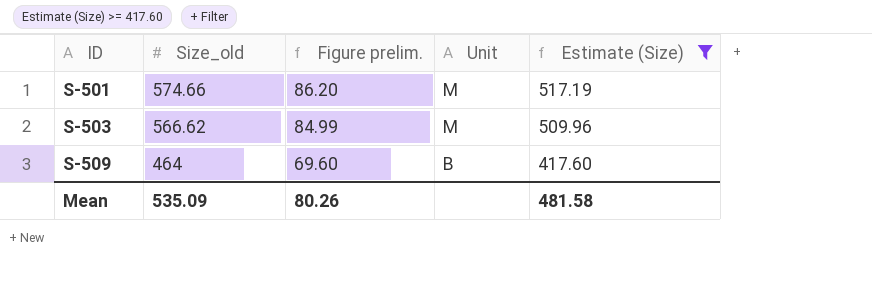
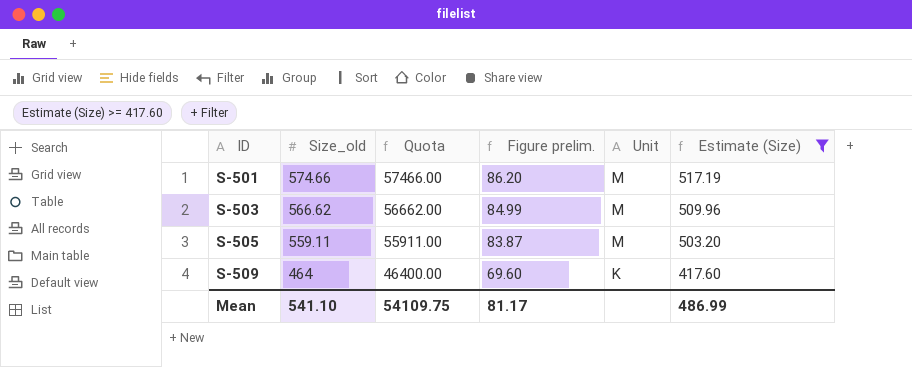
column Quota | formula: none -> [Size_old] * 100
row S-505: none -> 559.11 | 55911.00 | 83.87 | M | 503.20
S-509 | Unit: B -> K
Mean | Size_old: 535.09 -> 541.10
Mean | Figure prelim.: 80.26 -> 81.17
Mean | Estimate (Size): 481.58 -> 486.99

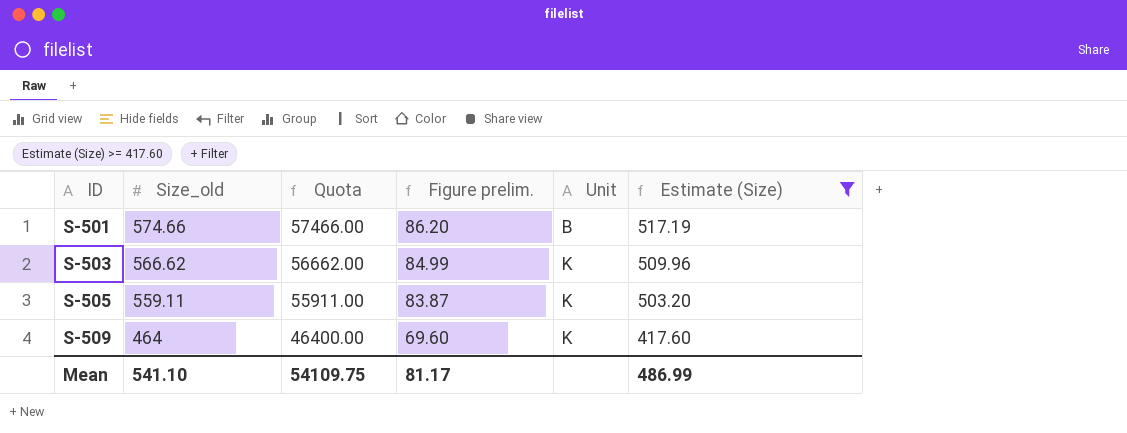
S-501 | Unit: M -> B
S-503 | Unit: M -> K
S-505 | Unit: M -> K

